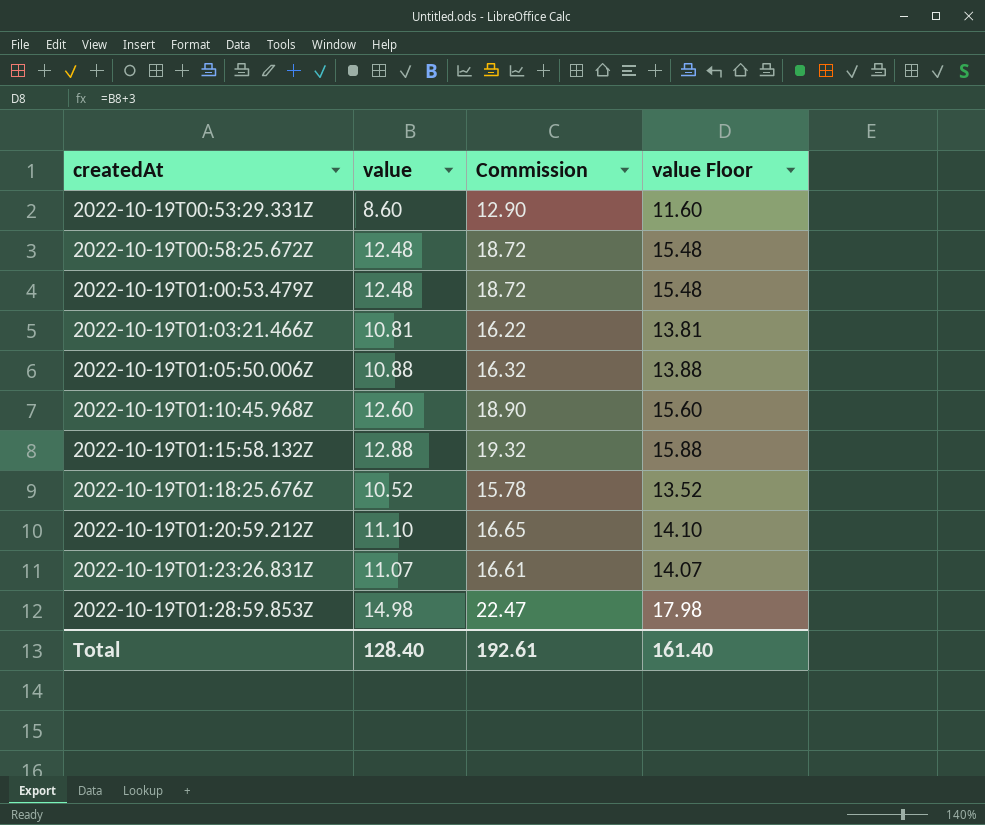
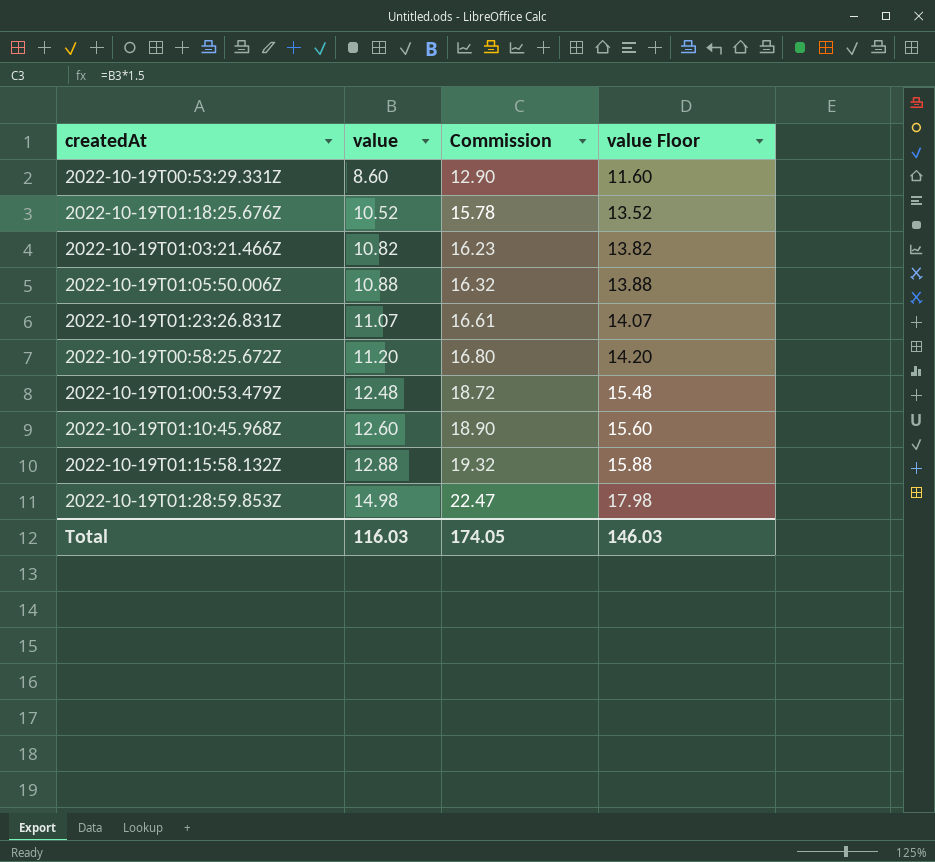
row order: createdAt ascending -> value ascending
row 2022-10-19T01:20:59.212Z: 11.10 | 16.65 | 14.10 -> none
2022-10-19T01:03:21.466Z | value: 10.81 -> 10.82
2022-10-19T01:03:21.466Z | Commission: 16.22 -> 16.23
2022-10-19T01:03:21.466Z | value Floor: 13.81 -> 13.82
2022-10-19T00:58:25.672Z | value: 12.48 -> 11.20
2022-10-19T00:58:25.672Z | Commission: 18.72 -> 16.80
2022-10-19T00:58:25.672Z | value Floor: 15.48 -> 14.20
Total | value: 128.40 -> 116.03
Total | Commission: 192.61 -> 174.05
Total | value Floor: 161.40 -> 146.03

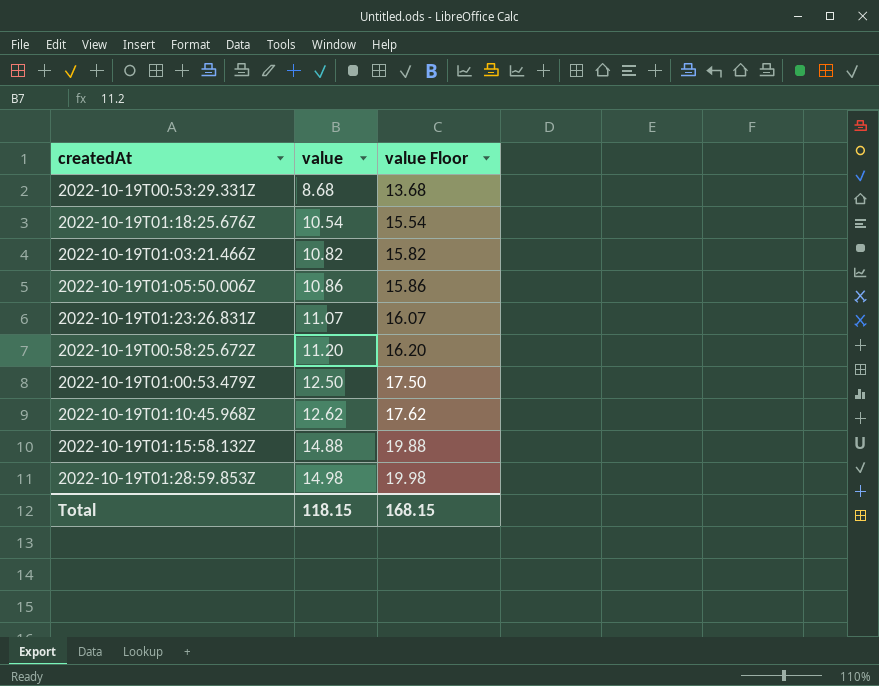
column Commission | formula: [value] * 1.5 -> none
column value Floor | formula: [value] + 3 -> [value] + 5
2022-10-19T00:53:29.331Z | value: 8.60 -> 8.68
2022-10-19T01:18:25.676Z | value: 10.52 -> 10.54
2022-10-19T01:05:50.006Z | value: 10.88 -> 10.86
2022-10-19T01:00:53.479Z | value: 12.48 -> 12.50
2022-10-19T01:10:45.968Z | value: 12.60 -> 12.62
2022-10-19T01:15:58.132Z | value: 12.88 -> 14.88
Total | value: 116.03 -> 118.15
Total | value Floor: 146.03 -> 168.15

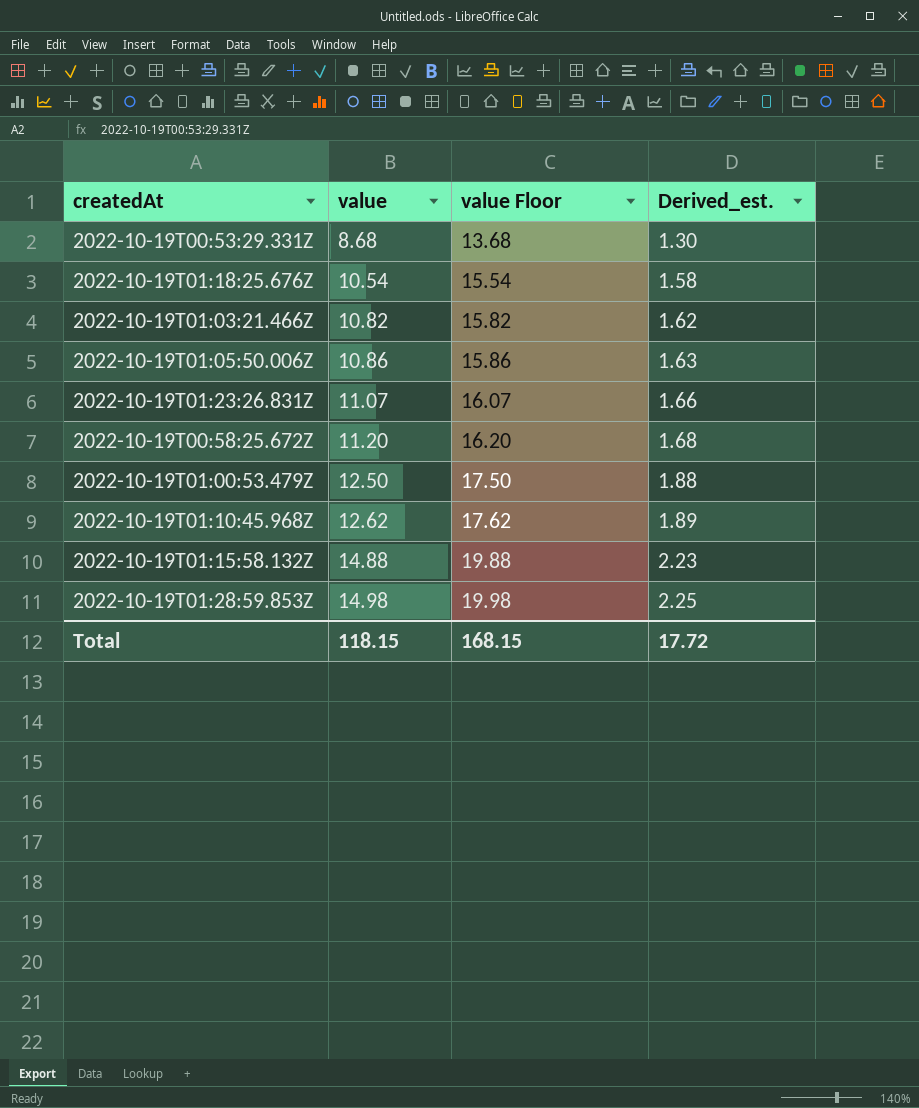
column Derived_est. | formula: none -> [value] * 0.15

